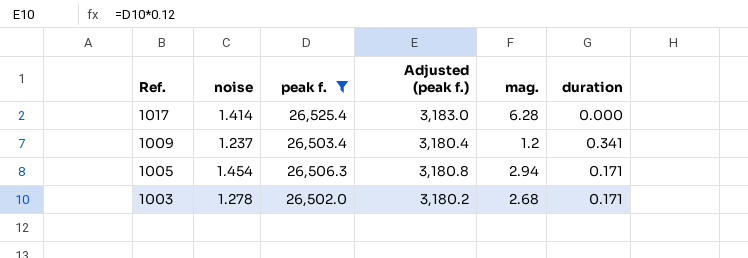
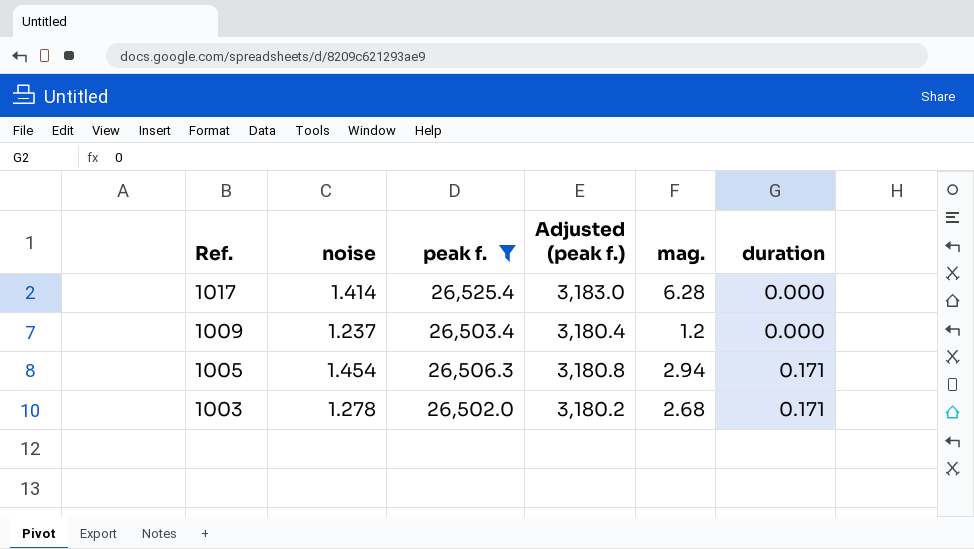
1009 | duration: 0.341 -> 0.000

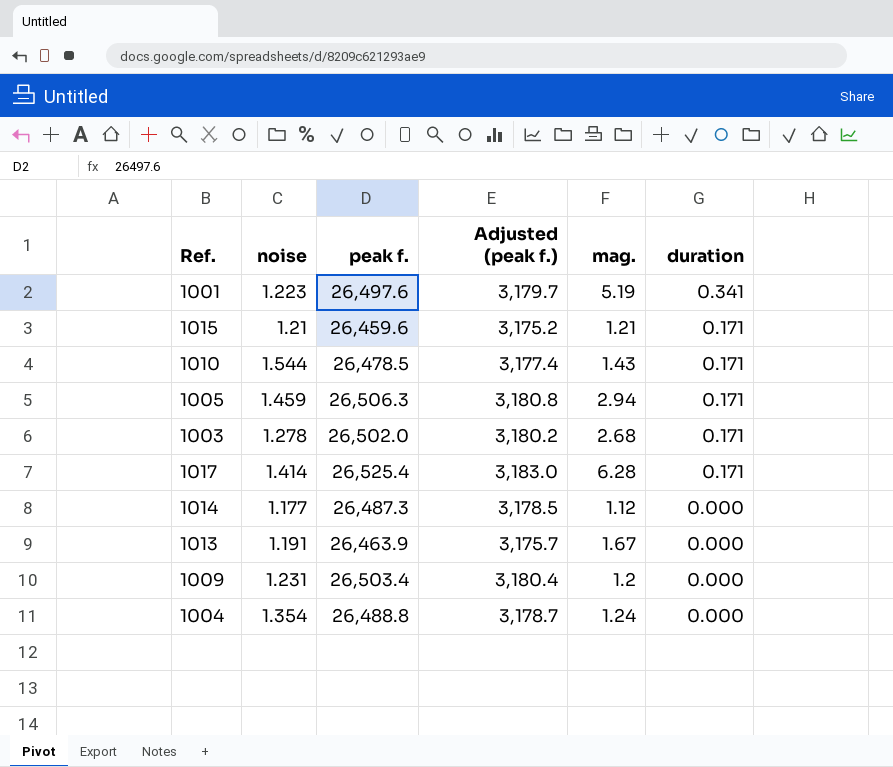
filter: peak f. >= 26,502.0 -> none
row order: Ref. descending -> duration descending
1005 | noise: 1.454 -> 1.459
1017 | duration: 0.000 -> 0.171
1009 | noise: 1.237 -> 1.231

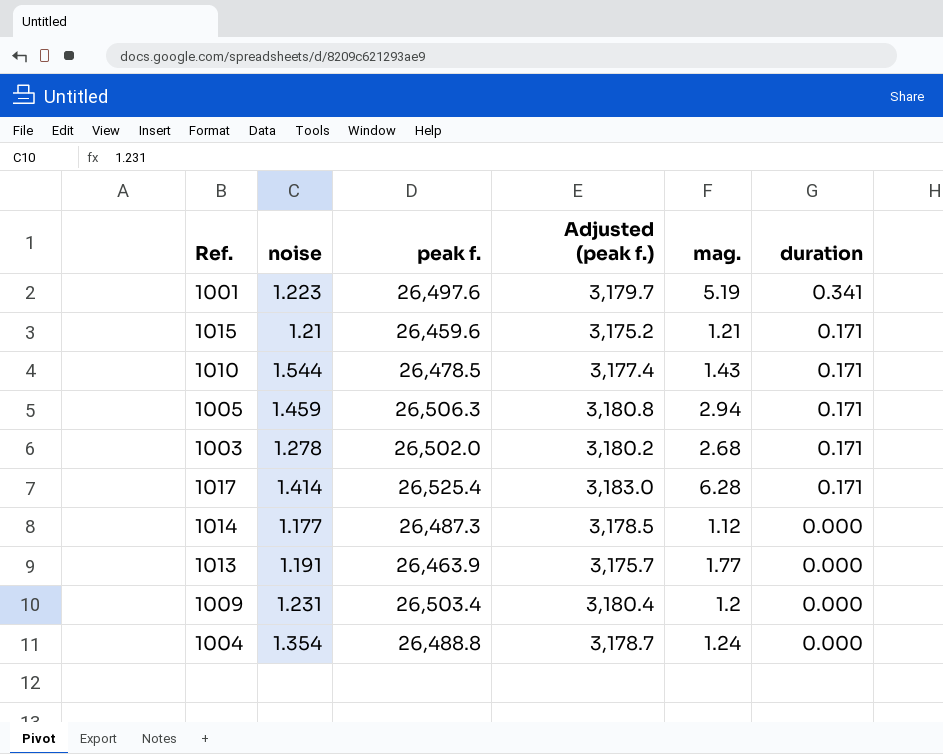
1013 | mag.: 1.67 -> 1.77

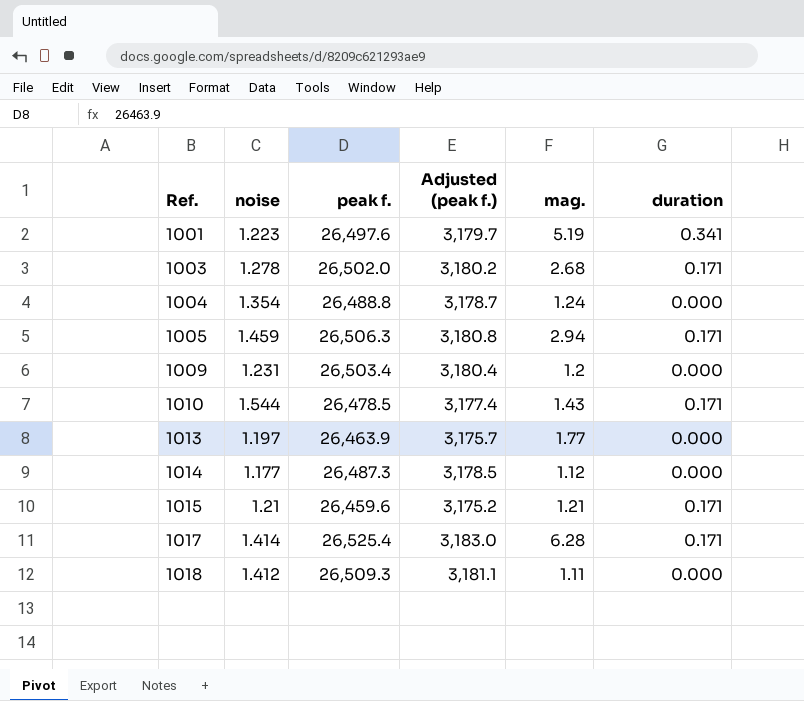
row order: duration descending -> Ref. ascending
1013 | noise: 1.191 -> 1.197
row 1018: none -> 1.412 | 26,509.3 | 3,181.1 | 1.11 | 0.000

